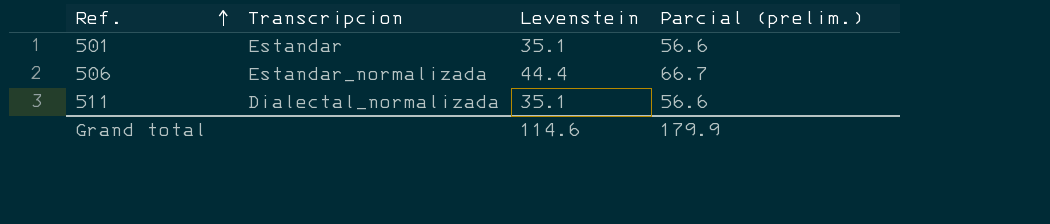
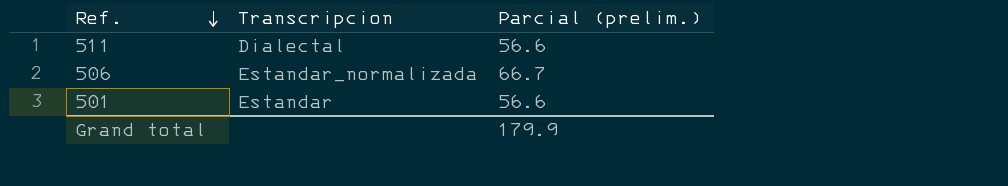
row order: Ref. ascending -> Ref. descending
column Levenstein | position: 3 -> none
511 | Transcripcion: Dialectal_normalizada -> Dialectal

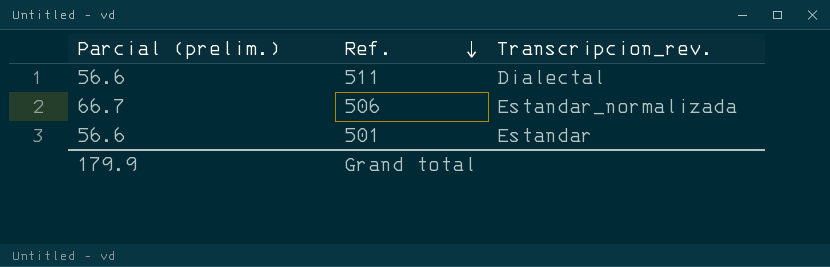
column Parcial (prelim.) | position: 3 -> 1
column name: Transcripcion -> Transcripcion_rev.

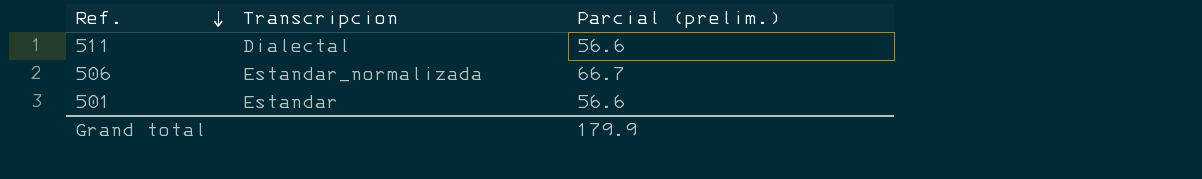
column name: Transcripcion_rev. -> Transcripcion
column Parcial (prelim.) | position: 1 -> 3

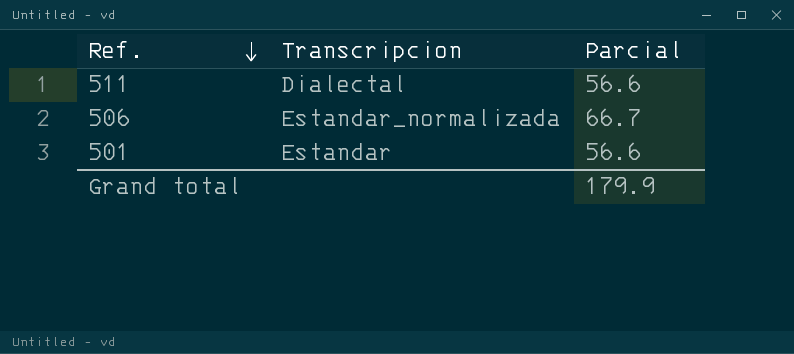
column name: Parcial (prelim.) -> Parcial

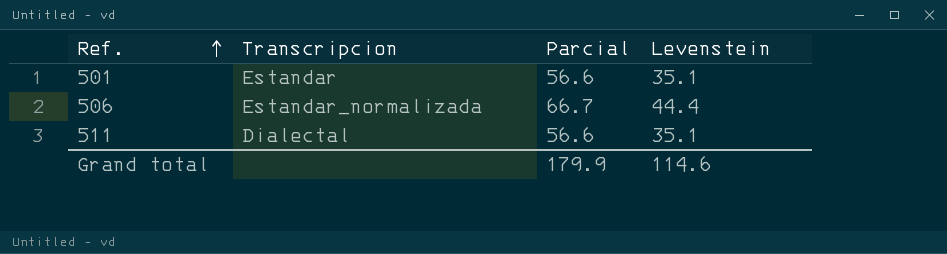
row order: Ref. descending -> Ref. ascending
column Levenstein | position: none -> 4

